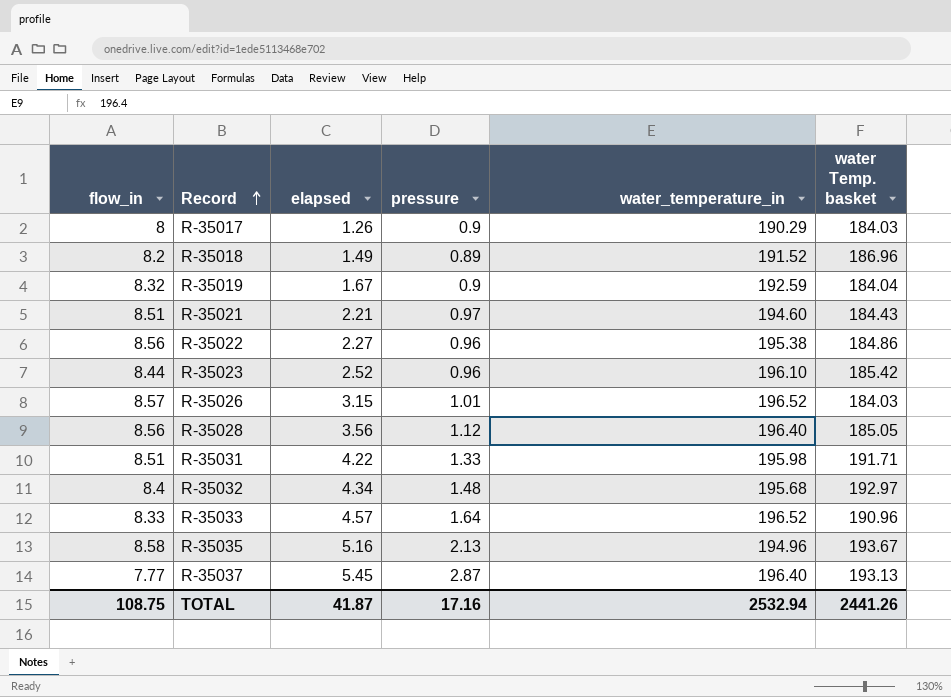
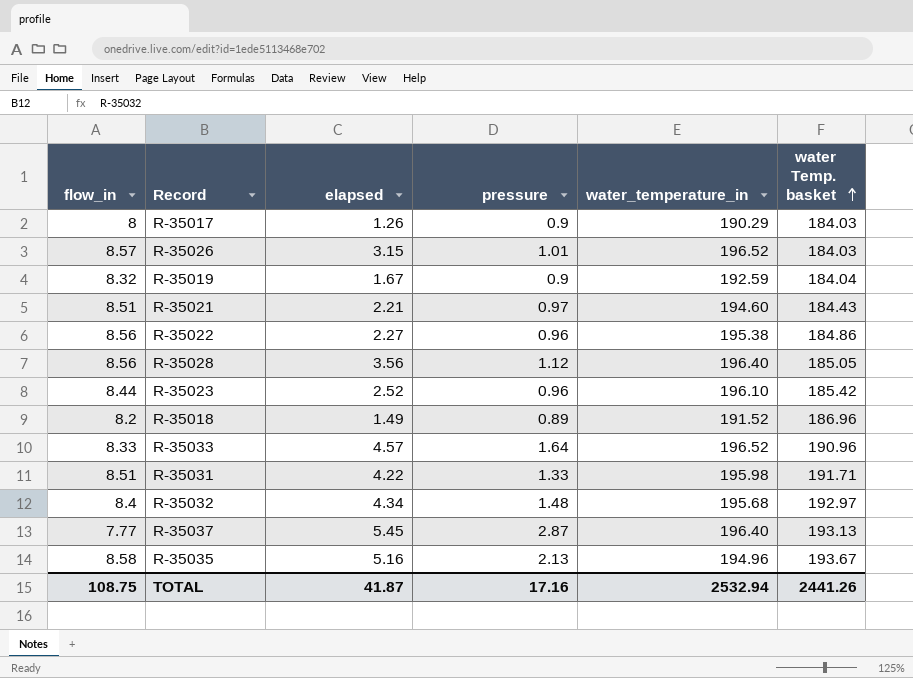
row order: Record ascending -> water Temp. basket ascending

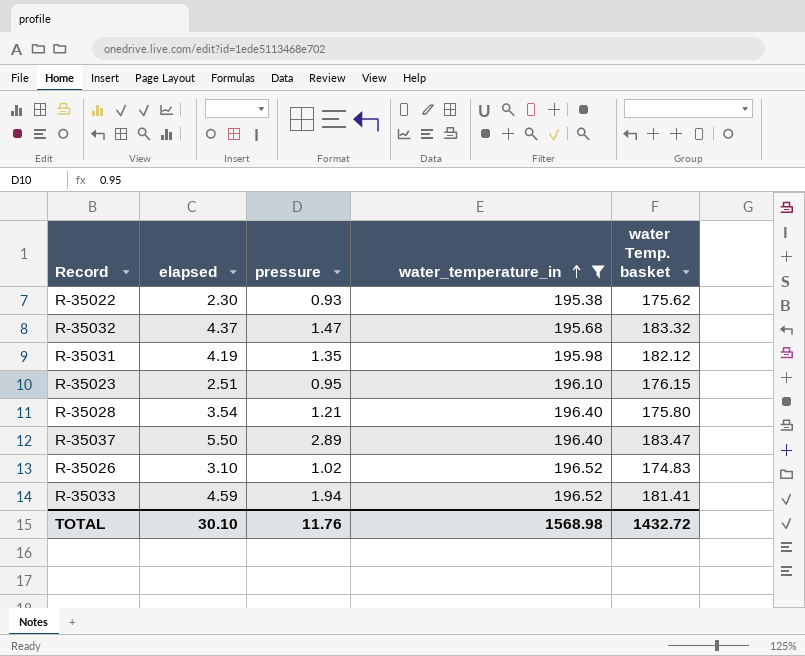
filter: none -> water_temperature_in >= 195.38
row order: water Temp. basket ascending -> water_temperature_in ascending
column flow_in | position: 1 -> none
R-35022 | elapsed: 2.27 -> 2.30
R-35022 | pressure: 0.96 -> 0.93
R-35022 | water Temp. basket: 184.86 -> 175.62
R-35032 | elapsed: 4.34 -> 4.37
R-35032 | pressure: 1.48 -> 1.47
R-35032 | water Temp. basket: 192.97 -> 183.32
R-35031 | elapsed: 4.22 -> 4.19
R-35031 | pressure: 1.33 -> 1.35
R-35031 | water Temp. basket: 191.71 -> 182.12
R-35023 | elapsed: 2.52 -> 2.51
R-35023 | pressure: 0.96 -> 0.95
R-35023 | water Temp. basket: 185.42 -> 176.15
R-35028 | elapsed: 3.56 -> 3.54
R-35028 | pressure: 1.12 -> 1.21
R-35028 | water Temp. basket: 185.05 -> 175.80
R-35037 | elapsed: 5.45 -> 5.50
R-35037 | pressure: 2.87 -> 2.89
R-35037 | water Temp. basket: 193.13 -> 183.47
R-35026 | elapsed: 3.15 -> 3.10
R-35026 | pressure: 1.01 -> 1.02
R-35026 | water Temp. basket: 184.03 -> 174.83
R-35033 | elapsed: 4.57 -> 4.59
R-35033 | pressure: 1.64 -> 1.94
R-35033 | water Temp. basket: 190.96 -> 181.41
TOTAL | elapsed: 41.87 -> 30.10
TOTAL | pressure: 17.16 -> 11.76
TOTAL | water_temperature_in: 2532.94 -> 1568.98
TOTAL | water Temp. basket: 2441.26 -> 1432.72

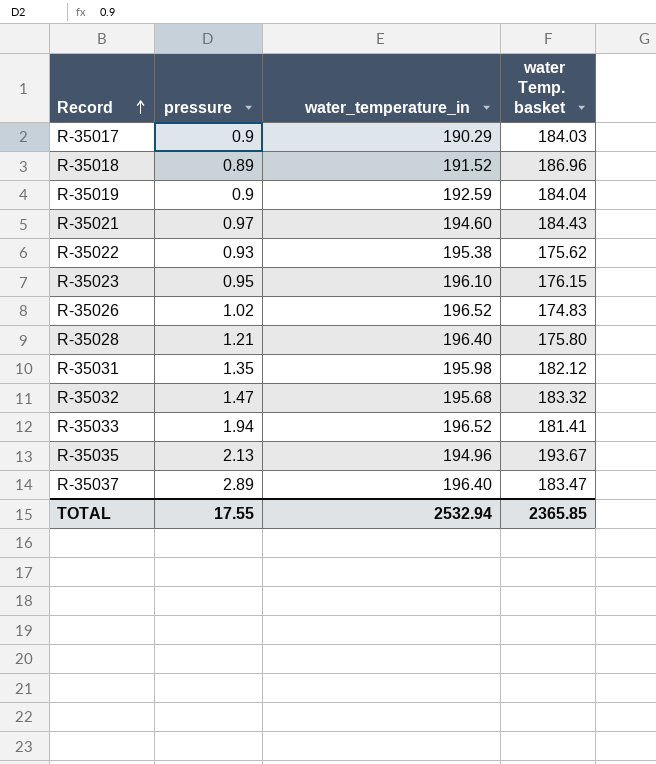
filter: water_temperature_in >= 195.38 -> none
row order: water_temperature_in ascending -> Record ascending
column elapsed | position: 2 -> none
TOTAL | pressure: 11.76 -> 17.55
TOTAL | water_temperature_in: 1568.98 -> 2532.94
TOTAL | water Temp. basket: 1432.72 -> 2365.85

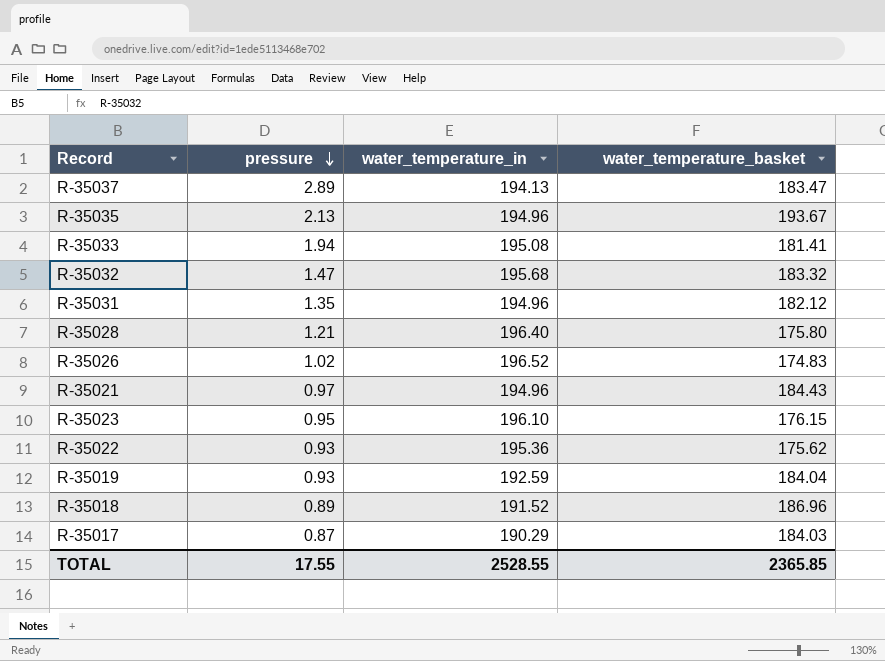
row order: Record ascending -> pressure descending
column name: water Temp. basket -> water_temperature_basket
R-35037 | water_temperature_in: 196.40 -> 194.13
R-35033 | water_temperature_in: 196.52 -> 195.08
R-35031 | water_temperature_in: 195.98 -> 194.96
R-35021 | water_temperature_in: 194.60 -> 194.96
R-35022 | water_temperature_in: 195.38 -> 195.36
R-35019 | pressure: 0.9 -> 0.93
R-35017 | pressure: 0.9 -> 0.87
TOTAL | water_temperature_in: 2532.94 -> 2528.55

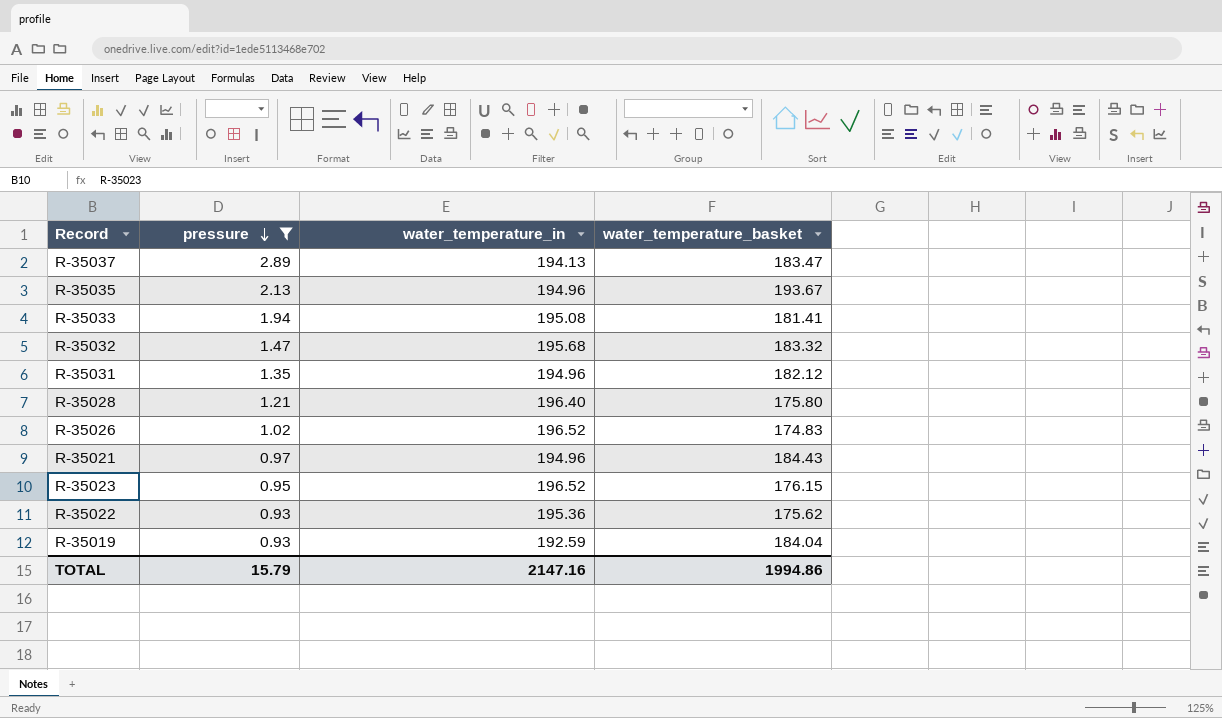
filter: none -> pressure >= 0.93
R-35023 | water_temperature_in: 196.10 -> 196.52
TOTAL | pressure: 17.55 -> 15.79
TOTAL | water_temperature_in: 2528.55 -> 2147.16
TOTAL | water_temperature_basket: 2365.85 -> 1994.86

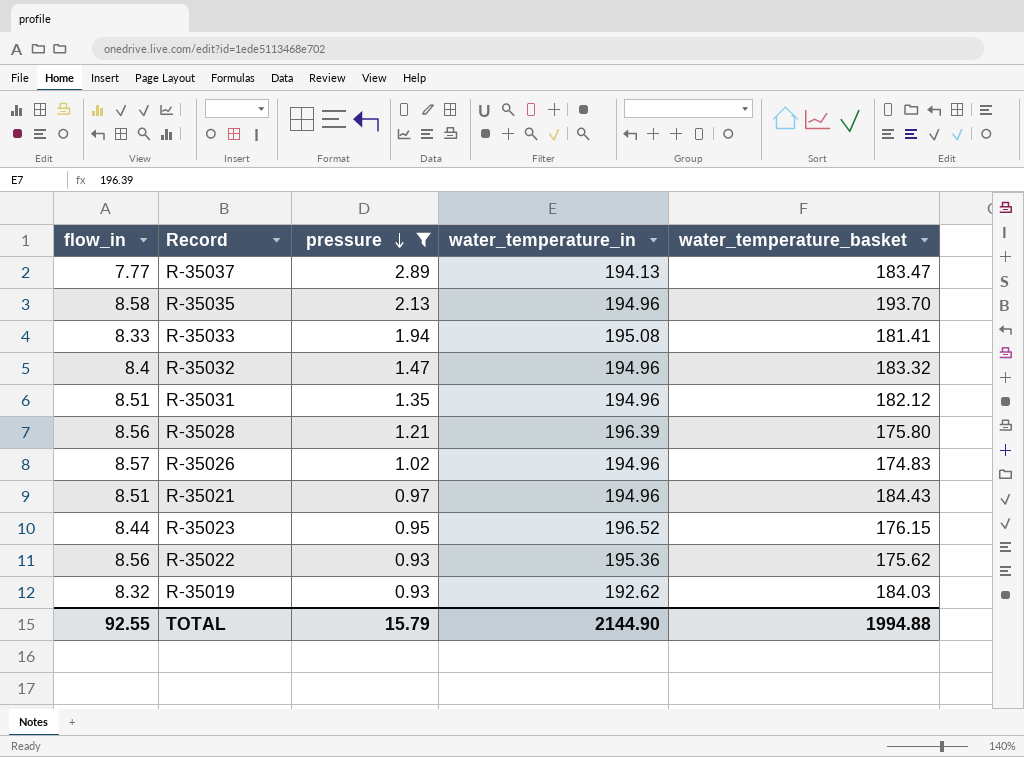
column flow_in | position: none -> 1
R-35035 | water_temperature_basket: 193.67 -> 193.70
R-35032 | water_temperature_in: 195.68 -> 194.96
R-35028 | water_temperature_in: 196.40 -> 196.39
R-35026 | water_temperature_in: 196.52 -> 194.96
R-35019 | water_temperature_in: 192.59 -> 192.62
R-35019 | water_temperature_basket: 184.04 -> 184.03
TOTAL | water_temperature_in: 2147.16 -> 2144.90
TOTAL | water_temperature_basket: 1994.86 -> 1994.88

